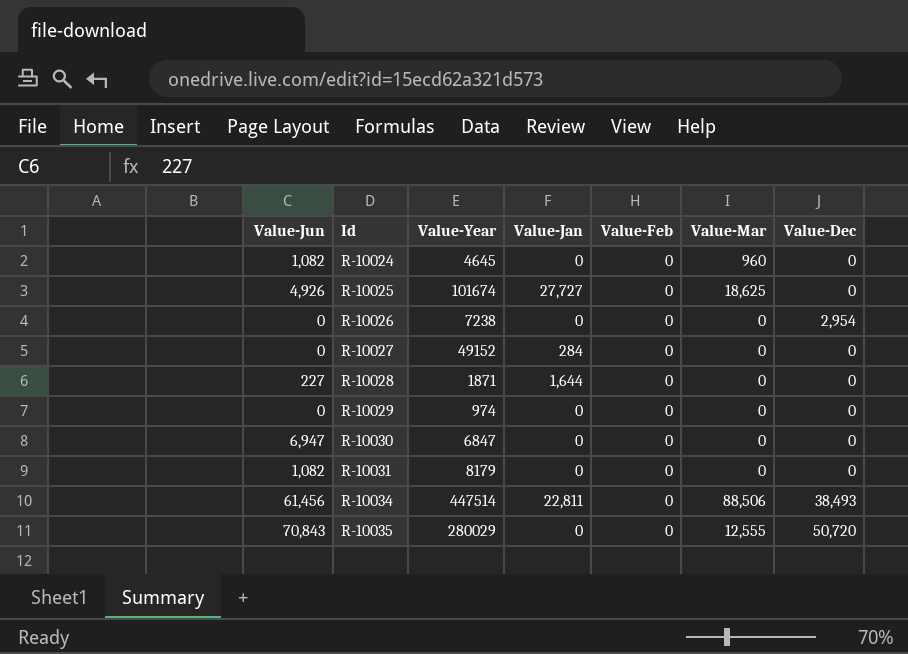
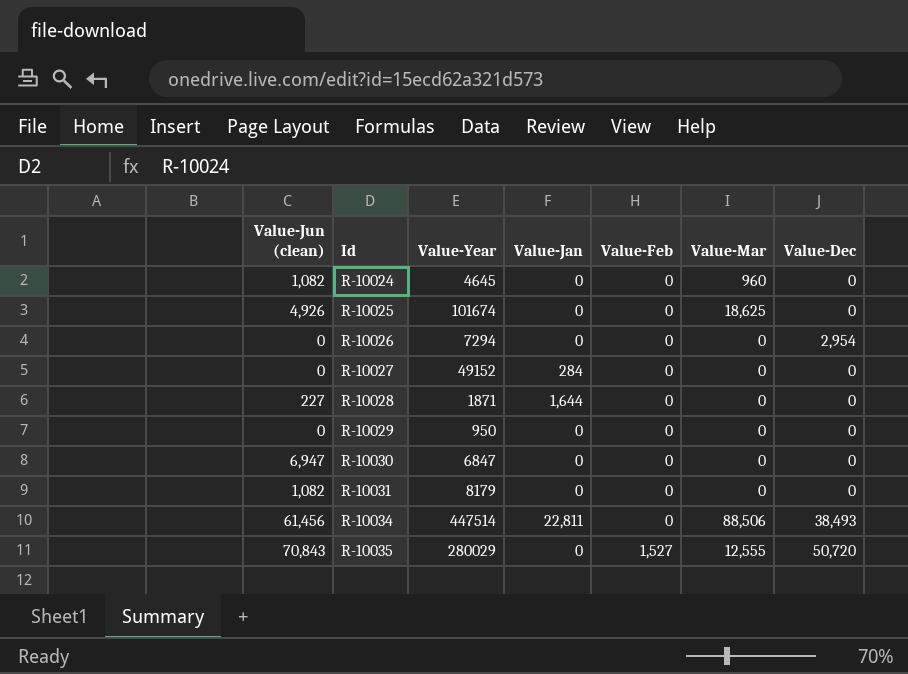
column name: Value-Jun -> Value-Jun (clean)
R-10025 | Value-Jan: 27,727 -> 0
R-10026 | Value-Year: 7238 -> 7294
R-10029 | Value-Year: 974 -> 950
R-10035 | Value-Feb: 0 -> 1,527

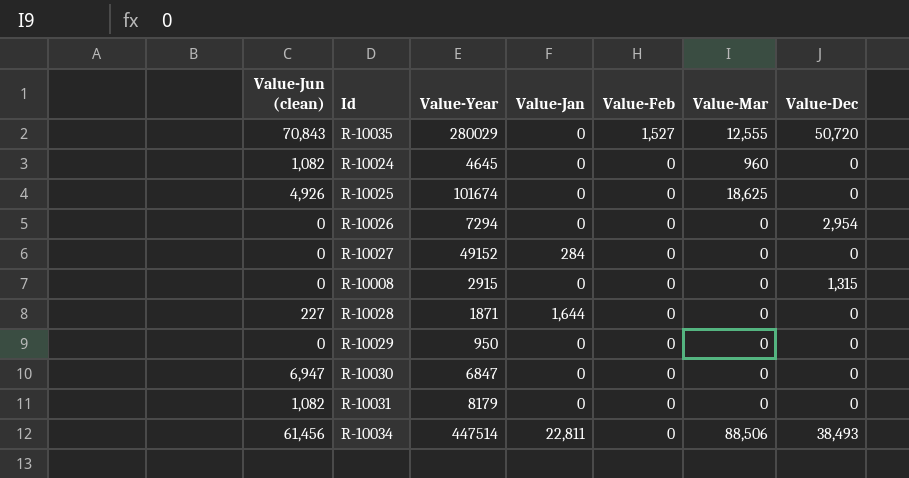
row order: Id ascending -> Value-Feb descending
row R-10008: none -> 0 | 2915 | 0 | 0 | 0 | 1,315

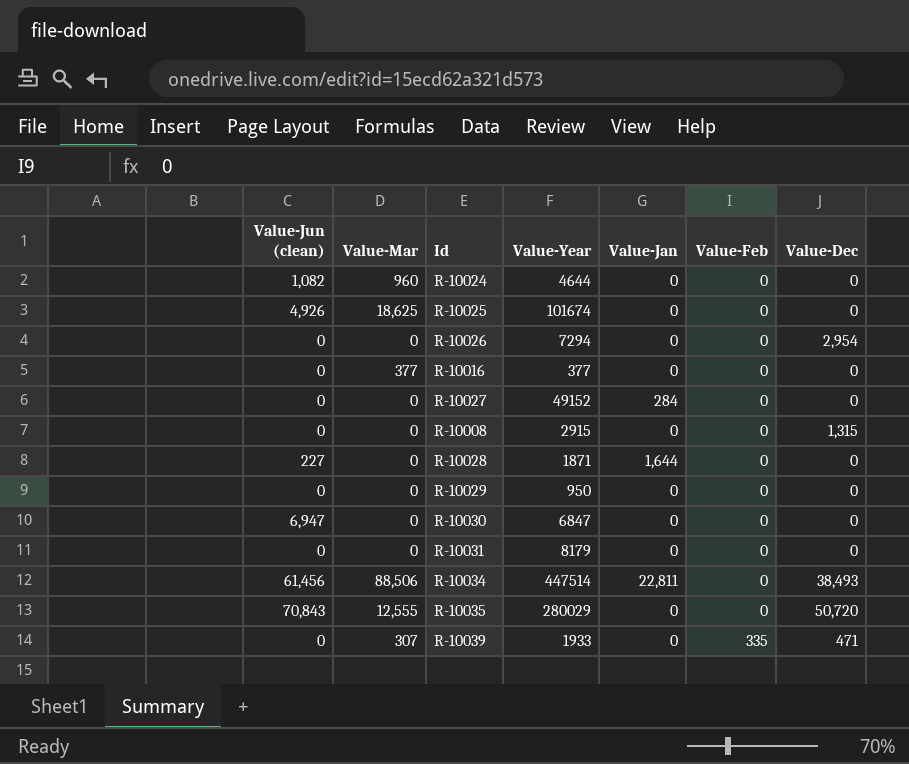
row order: Value-Feb descending -> Value-Feb ascending
column Value-Mar | position: 6 -> 2
R-10024 | Value-Year: 4645 -> 4644
row R-10016: none -> 0 | 377 | 377 | 0 | 0 | 0
R-10031 | Value-Jun (clean): 1,082 -> 0
R-10035 | Value-Feb: 1,527 -> 0
row R-10039: none -> 0 | 307 | 1933 | 0 | 335 | 471

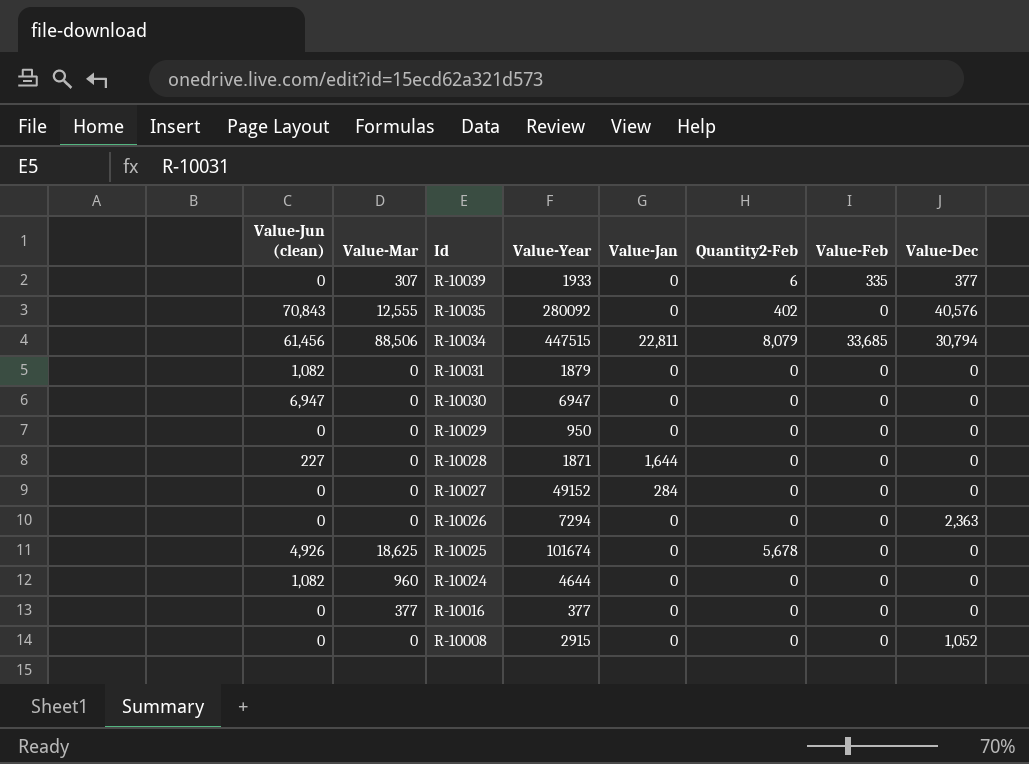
row order: Value-Feb ascending -> Id descending
column Quantity2-Feb | position: none -> 6
R-10039 | Value-Dec: 471 -> 377
R-10035 | Value-Year: 280029 -> 280092
R-10035 | Value-Dec: 50,720 -> 40,576
R-10034 | Value-Year: 447514 -> 447515
R-10034 | Value-Feb: 0 -> 33,685
R-10034 | Value-Dec: 38,493 -> 30,794
R-10031 | Value-Jun (clean): 0 -> 1,082
R-10031 | Value-Year: 8179 -> 1879
R-10030 | Value-Year: 6847 -> 6947
R-10026 | Value-Dec: 2,954 -> 2,363
R-10008 | Value-Dec: 1,315 -> 1,052

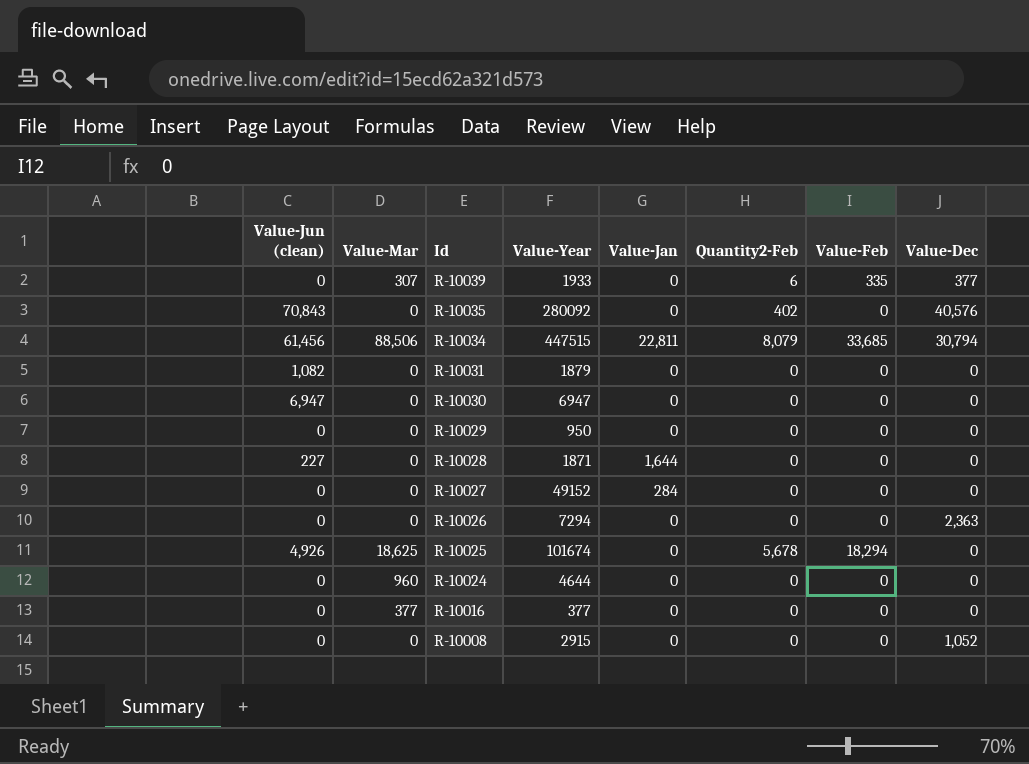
R-10035 | Value-Mar: 12,555 -> 0
R-10025 | Value-Feb: 0 -> 18,294
R-10024 | Value-Jun (clean): 1,082 -> 0

